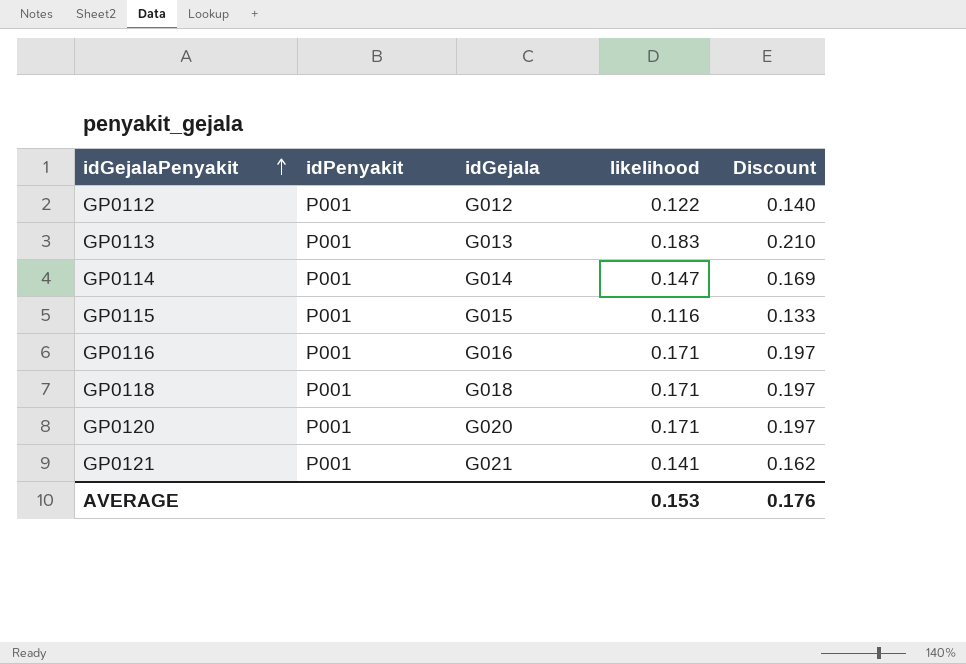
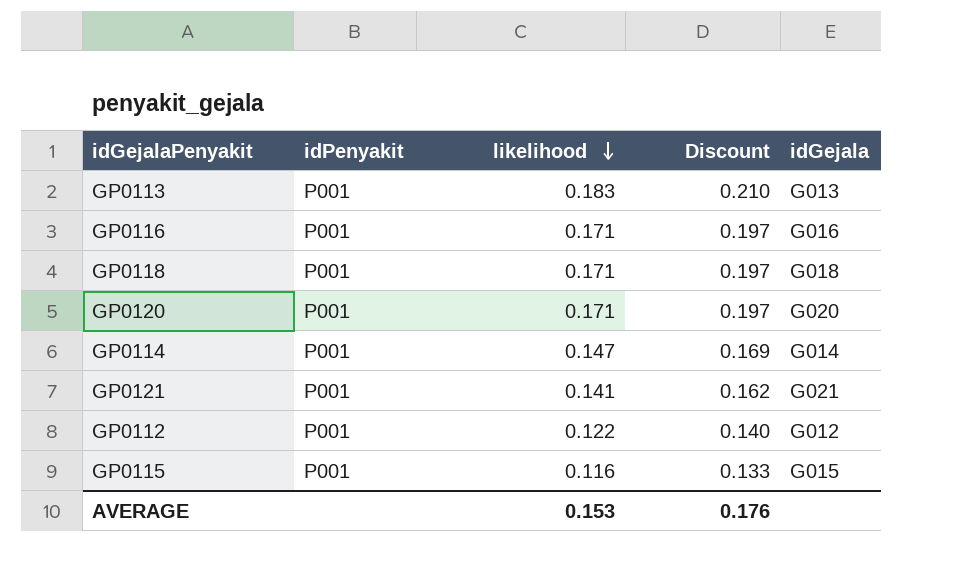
row order: idGejalaPenyakit ascending -> likelihood descending
column idGejala | position: 3 -> 5

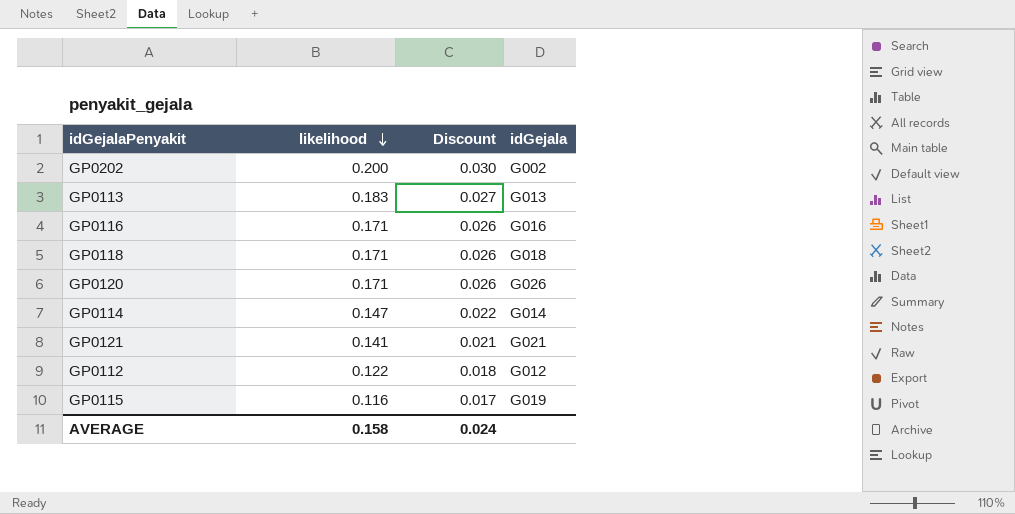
column idPenyakit | position: 2 -> none
column Discount | formula: [likelihood] * 1.15 -> [likelihood] * 0.15
row GP0202: none -> 0.200 | 0.030 | G002
GP0120 | idGejala: G020 -> G026
GP0115 | idGejala: G015 -> G019
AVERAGE | likelihood: 0.153 -> 0.158
AVERAGE | Discount: 0.176 -> 0.024

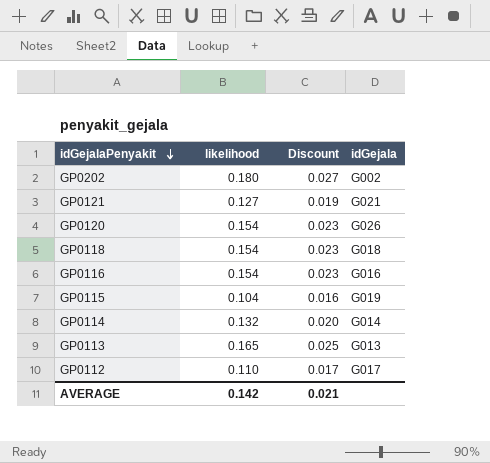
row order: likelihood descending -> idGejalaPenyakit descending
GP0202 | likelihood: 0.200 -> 0.180
GP0202 | Discount: 0.030 -> 0.027
GP0121 | likelihood: 0.141 -> 0.127
GP0121 | Discount: 0.021 -> 0.019
GP0120 | likelihood: 0.171 -> 0.154
GP0120 | Discount: 0.026 -> 0.023
GP0118 | likelihood: 0.171 -> 0.154
GP0118 | Discount: 0.026 -> 0.023
GP0116 | likelihood: 0.171 -> 0.154
GP0116 | Discount: 0.026 -> 0.023
GP0115 | likelihood: 0.116 -> 0.104
GP0115 | Discount: 0.017 -> 0.016
GP0114 | likelihood: 0.147 -> 0.132
GP0114 | Discount: 0.022 -> 0.020
GP0113 | likelihood: 0.183 -> 0.165
GP0113 | Discount: 0.027 -> 0.025
GP0112 | likelihood: 0.122 -> 0.110
GP0112 | Discount: 0.018 -> 0.017
GP0112 | idGejala: G012 -> G017
AVERAGE | likelihood: 0.158 -> 0.142
AVERAGE | Discount: 0.024 -> 0.021

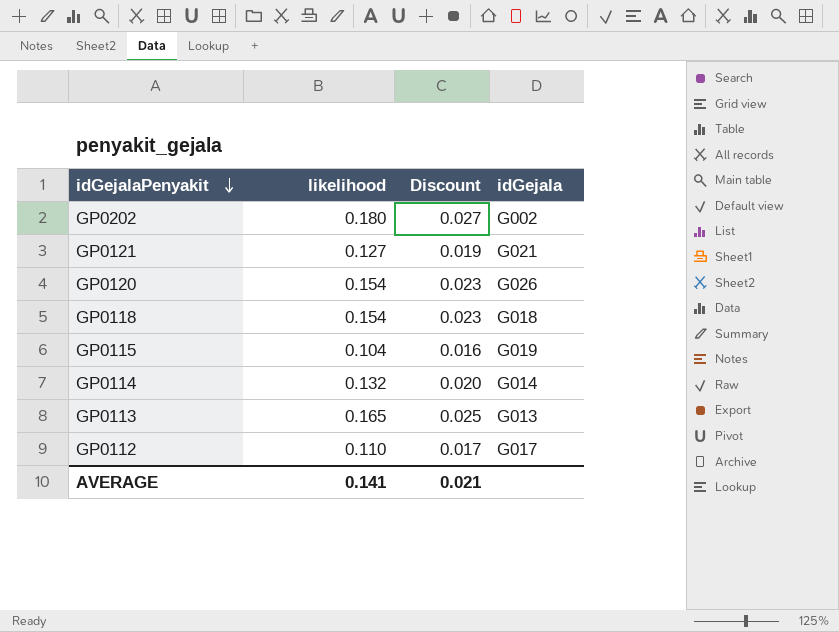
row GP0116: 0.154 | 0.023 | G016 -> none
AVERAGE | likelihood: 0.142 -> 0.141

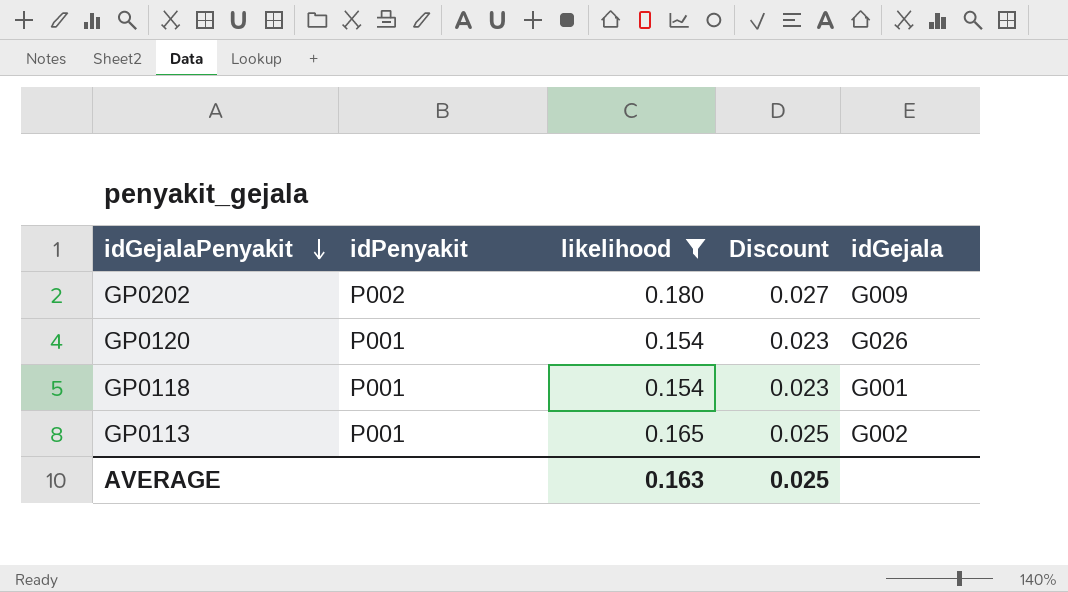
filter: none -> likelihood >= 0.154
column idPenyakit | position: none -> 2
GP0202 | idGejala: G002 -> G009
GP0118 | idGejala: G018 -> G001
GP0113 | idGejala: G013 -> G002
AVERAGE | likelihood: 0.141 -> 0.163
AVERAGE | Discount: 0.021 -> 0.025

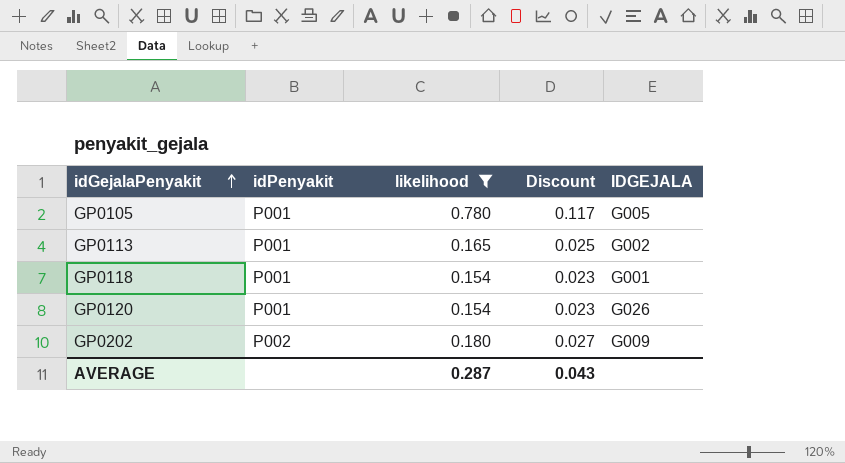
row order: idGejalaPenyakit descending -> idGejalaPenyakit ascending
column name: idGejala -> IDGEJALA
row GP0105: none -> P001 | 0.780 | 0.117 | G005
AVERAGE | likelihood: 0.163 -> 0.287
AVERAGE | Discount: 0.025 -> 0.043

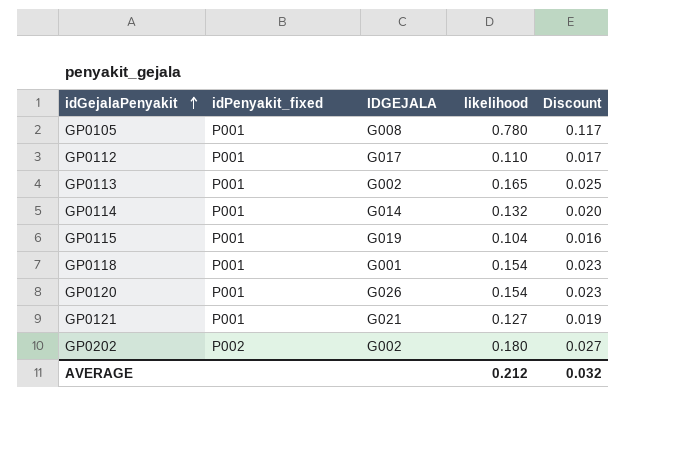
filter: likelihood >= 0.154 -> none
column name: idPenyakit -> idPenyakit_fixed
column IDGEJALA | position: 5 -> 3
GP0105 | IDGEJALA: G005 -> G008
GP0202 | IDGEJALA: G009 -> G002
AVERAGE | likelihood: 0.287 -> 0.212
AVERAGE | Discount: 0.043 -> 0.032

